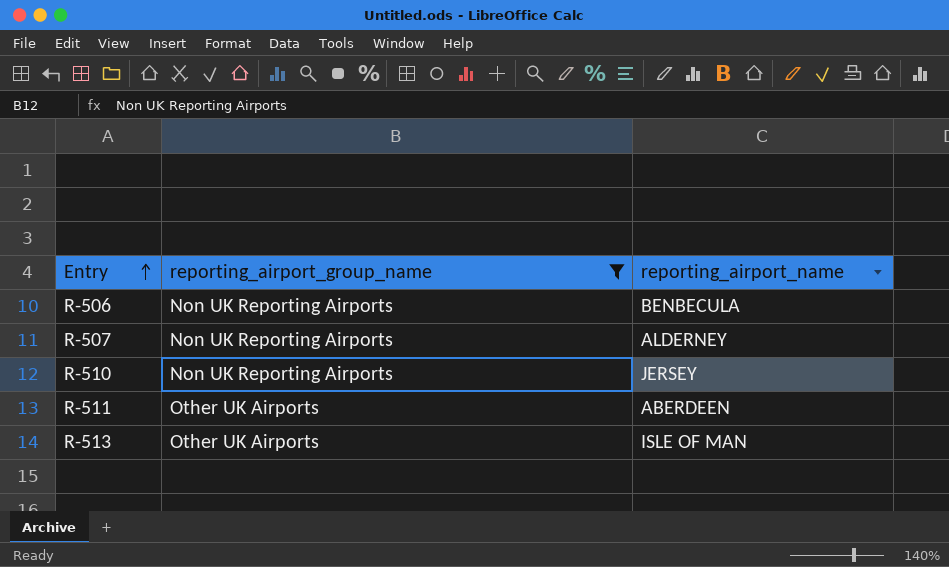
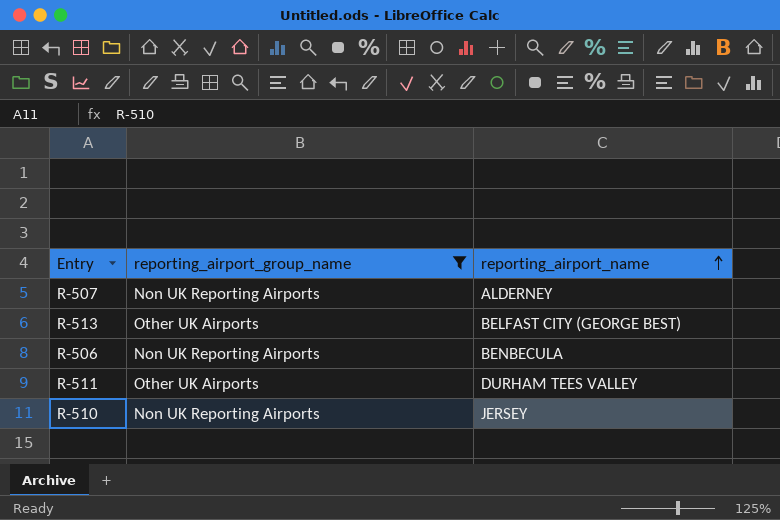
row order: Entry ascending -> reporting_airport_name ascending
R-513 | reporting_airport_name: ISLE OF MAN -> BELFAST CITY (GEORGE BEST)
R-511 | reporting_airport_name: ABERDEEN -> DURHAM TEES VALLEY

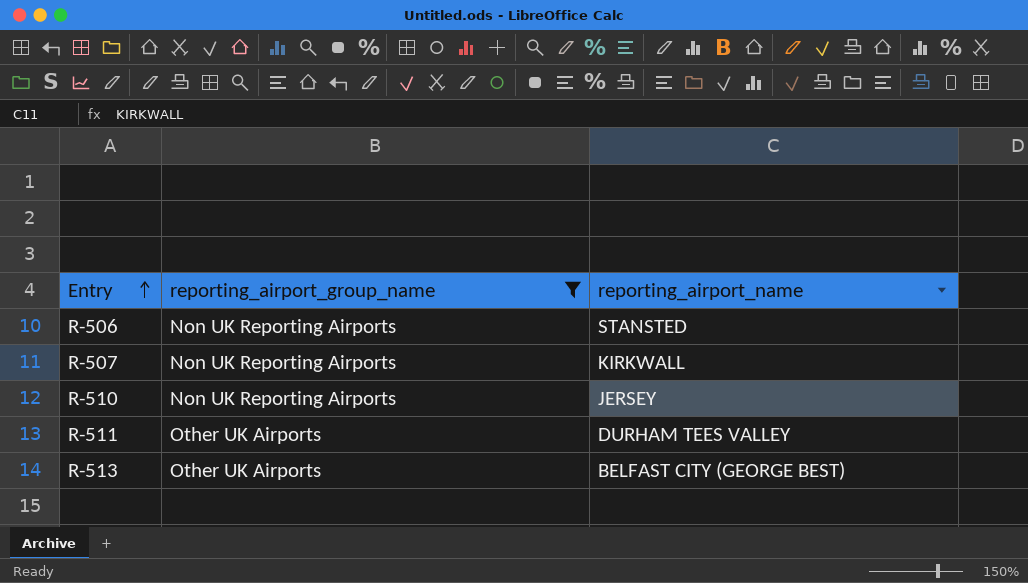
row order: reporting_airport_name ascending -> Entry ascending
R-506 | reporting_airport_name: BENBECULA -> STANSTED
R-507 | reporting_airport_name: ALDERNEY -> KIRKWALL

